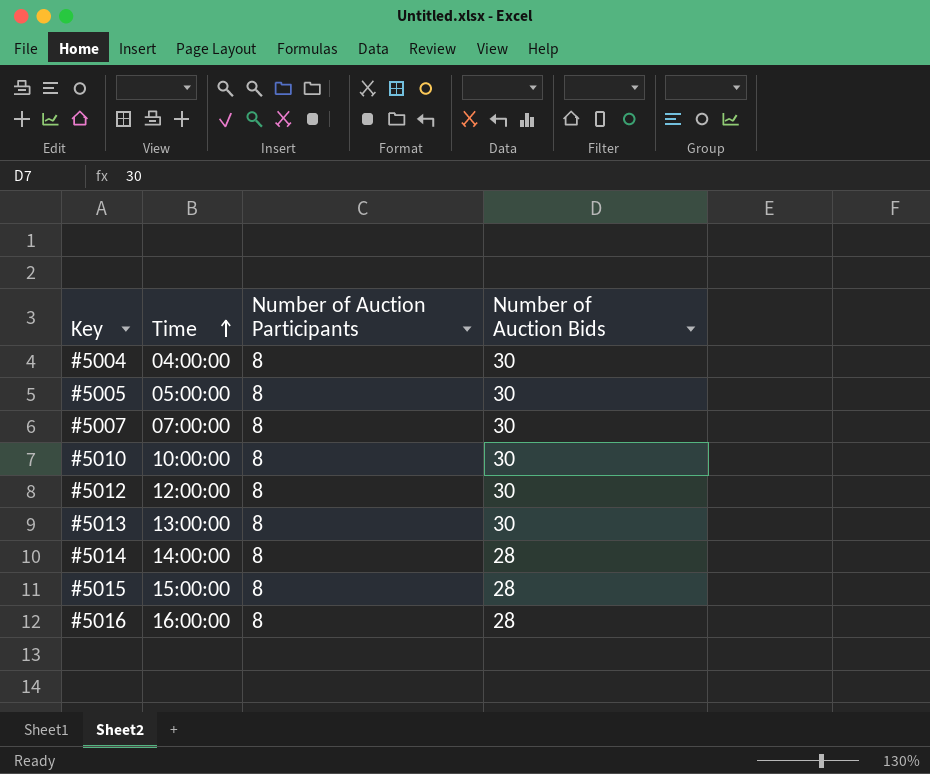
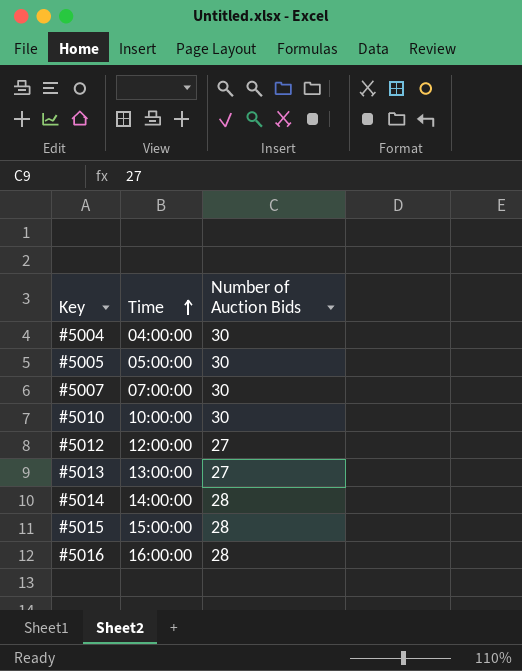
column Number of Auction Participants | position: 3 -> none
#5012 | Number of Auction Bids: 30 -> 27
#5013 | Number of Auction Bids: 30 -> 27

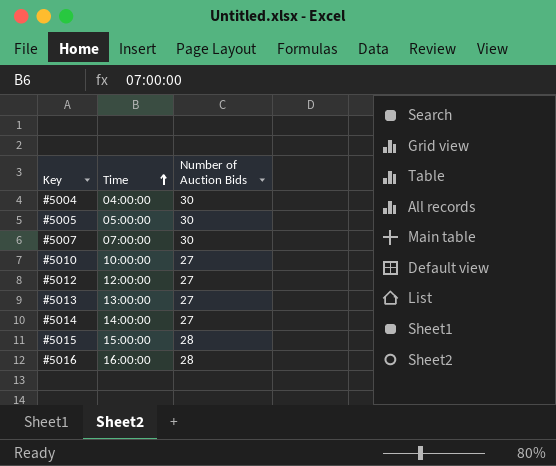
#5010 | Number of Auction Bids: 30 -> 27
#5014 | Number of Auction Bids: 28 -> 27

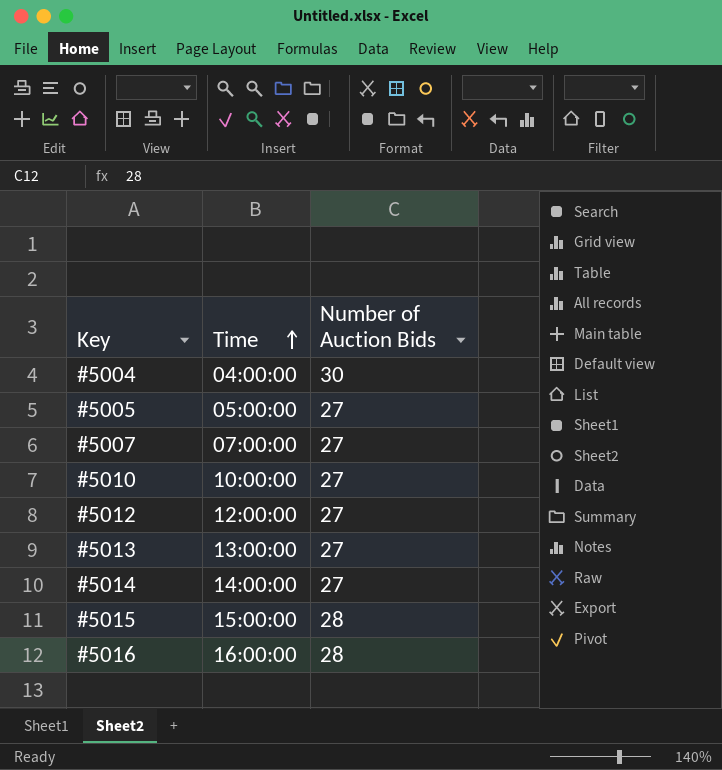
#5005 | Number of Auction Bids: 30 -> 27
#5007 | Number of Auction Bids: 30 -> 27

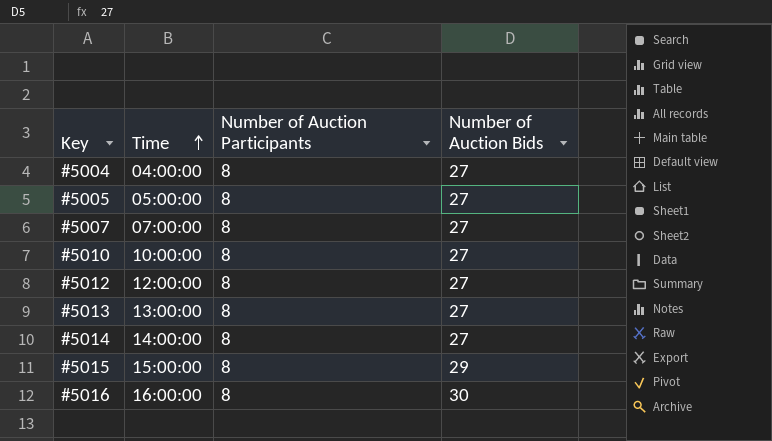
column Number of Auction Participants | position: none -> 3
#5004 | Number of Auction Bids: 30 -> 27
#5015 | Number of Auction Bids: 28 -> 29
#5016 | Number of Auction Bids: 28 -> 30

